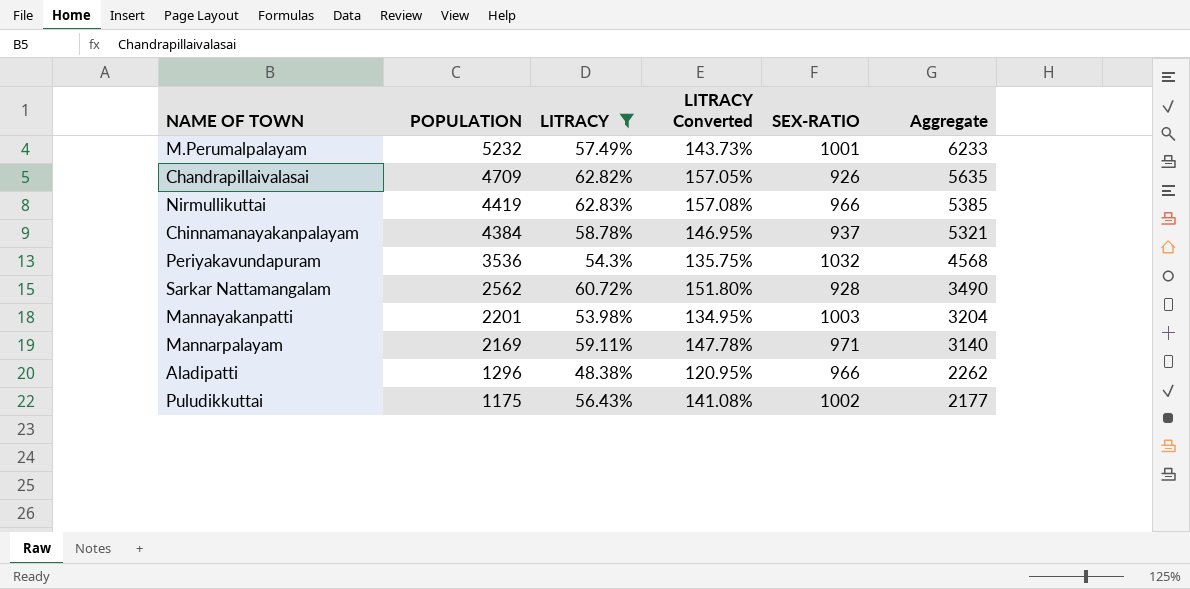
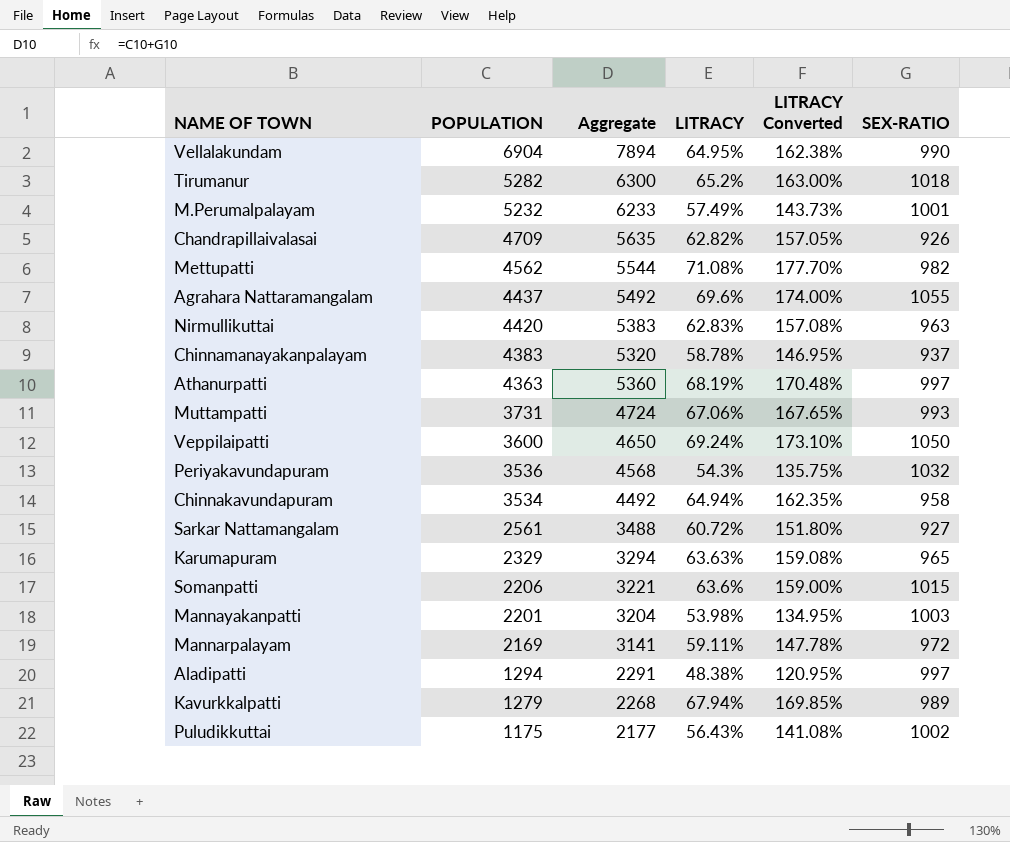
filter: LITRACY <= 62.83% -> none
column Aggregate | position: 6 -> 3
Nirmullikuttai | POPULATION: 4419 -> 4420
Nirmullikuttai | Aggregate: 5385 -> 5383
Nirmullikuttai | SEX-RATIO: 966 -> 963
Chinnamanayakanpalayam | POPULATION: 4384 -> 4383
Chinnamanayakanpalayam | Aggregate: 5321 -> 5320
Sarkar Nattamangalam | POPULATION: 2562 -> 2561
Sarkar Nattamangalam | Aggregate: 3490 -> 3488
Sarkar Nattamangalam | SEX-RATIO: 928 -> 927
Mannarpalayam | Aggregate: 3140 -> 3141
Mannarpalayam | SEX-RATIO: 971 -> 972
Aladipatti | POPULATION: 1296 -> 1294
Aladipatti | Aggregate: 2262 -> 2291
Aladipatti | SEX-RATIO: 966 -> 997

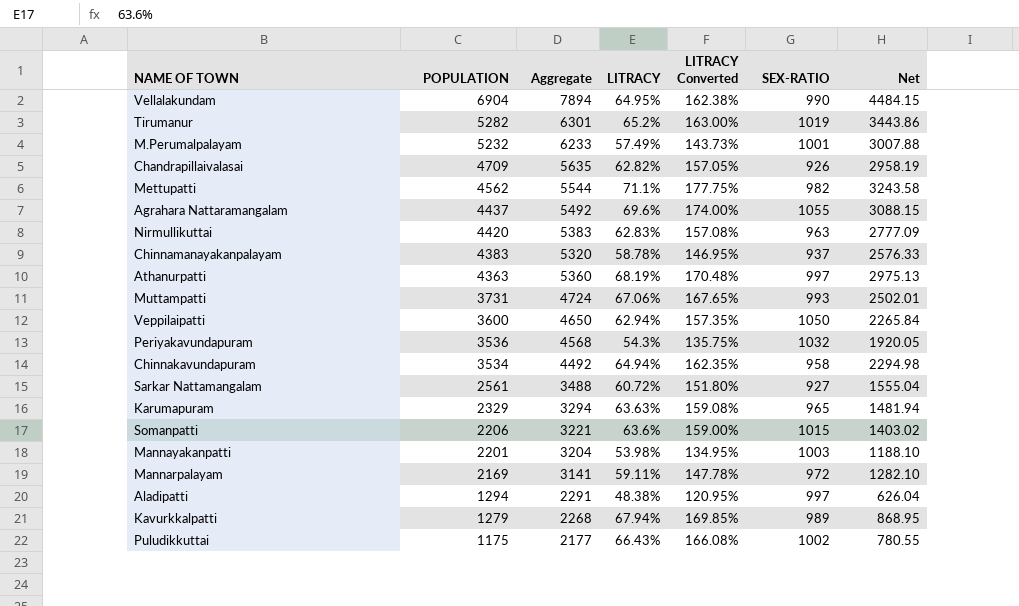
column Net | formula: none -> [POPULATION] * [LITRACY]
Tirumanur | Aggregate: 6300 -> 6301
Tirumanur | SEX-RATIO: 1018 -> 1019
Mettupatti | LITRACY: 71.08% -> 71.1%
Mettupatti | LITRACY Converted: 177.70% -> 177.75%
Veppilaipatti | LITRACY: 69.24% -> 62.94%
Veppilaipatti | LITRACY Converted: 173.10% -> 157.35%
Puludikkuttai | LITRACY: 56.43% -> 66.43%
Puludikkuttai | LITRACY Converted: 141.08% -> 166.08%

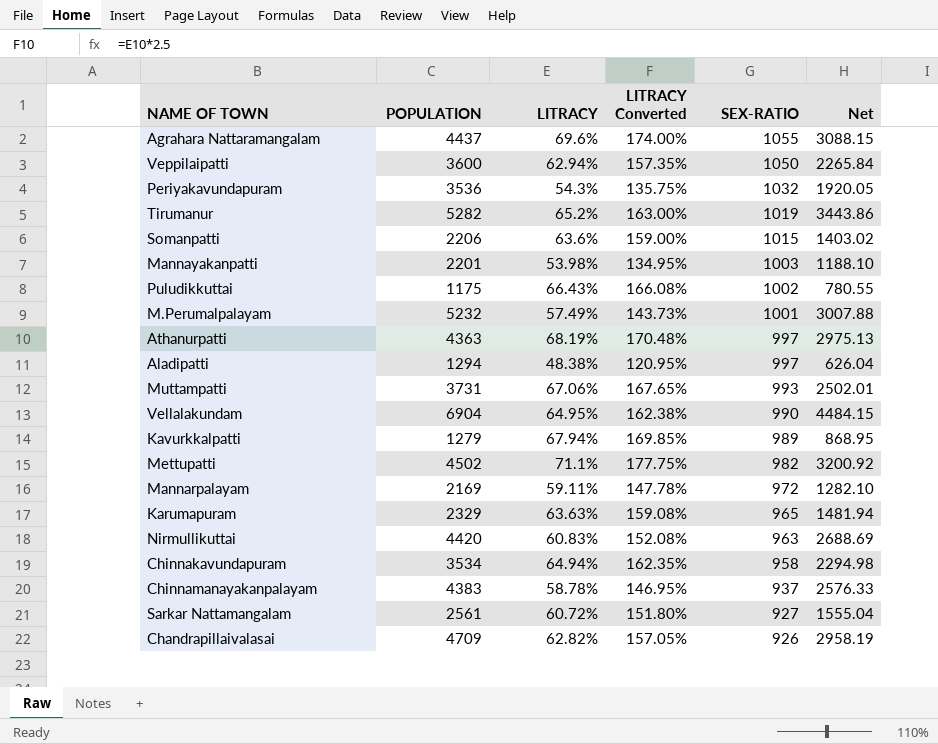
row order: POPULATION descending -> SEX-RATIO descending
column Aggregate | formula: [POPULATION] + [SEX-RATIO] -> none
Mettupatti | POPULATION: 4562 -> 4502
Mettupatti | Net: 3243.58 -> 3200.92
Nirmullikuttai | LITRACY: 62.83% -> 60.83%
Nirmullikuttai | LITRACY Converted: 157.08% -> 152.08%
Nirmullikuttai | Net: 2777.09 -> 2688.69

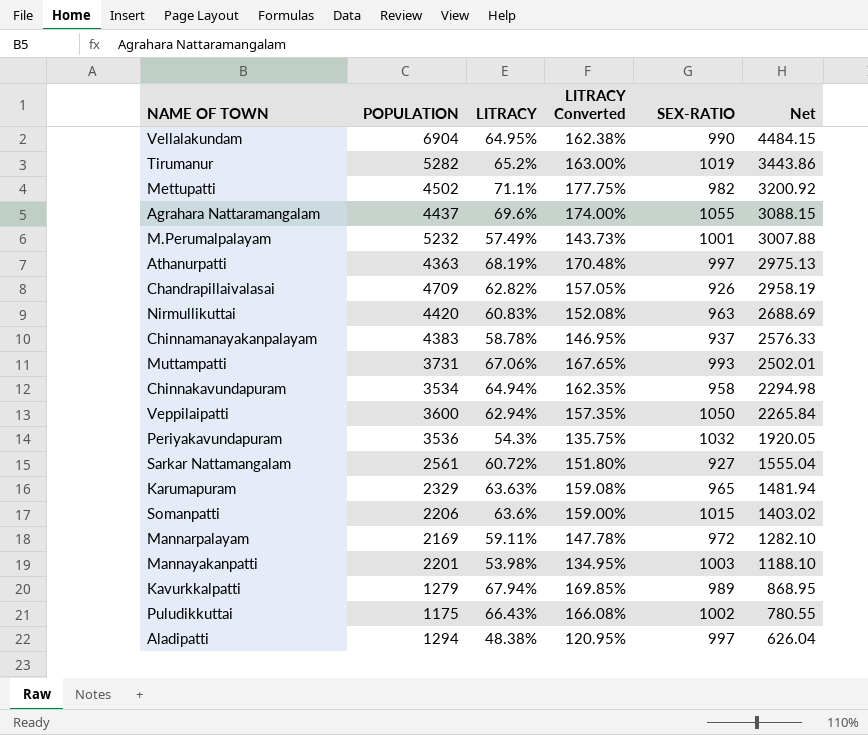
row order: SEX-RATIO descending -> Net descending

